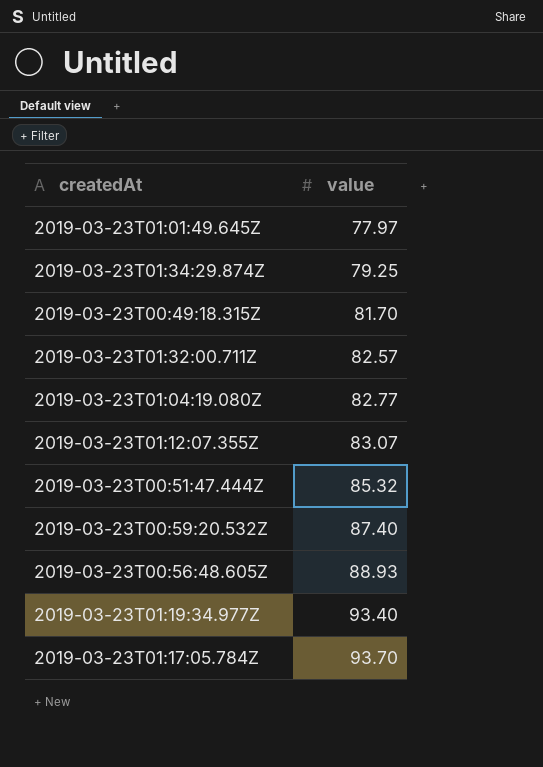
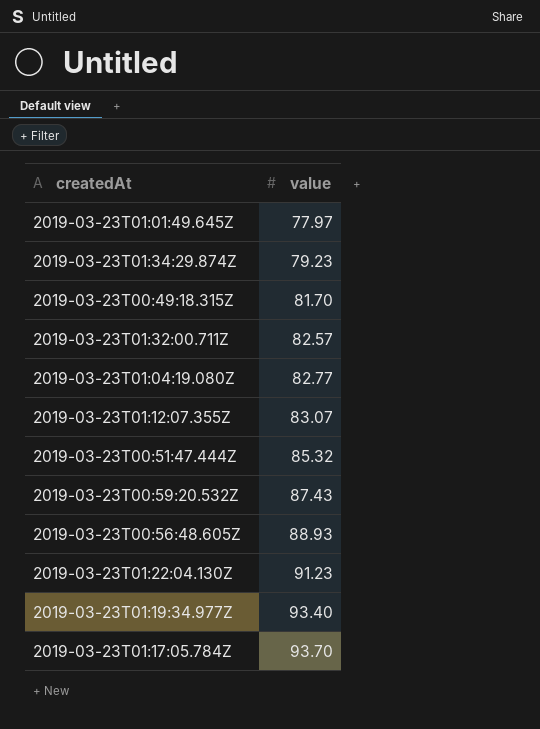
2019-03-23T01:34:29.874Z | value: 79.25 -> 79.23
2019-03-23T00:59:20.532Z | value: 87.40 -> 87.43
row 2019-03-23T01:22:04.130Z: none -> 91.23

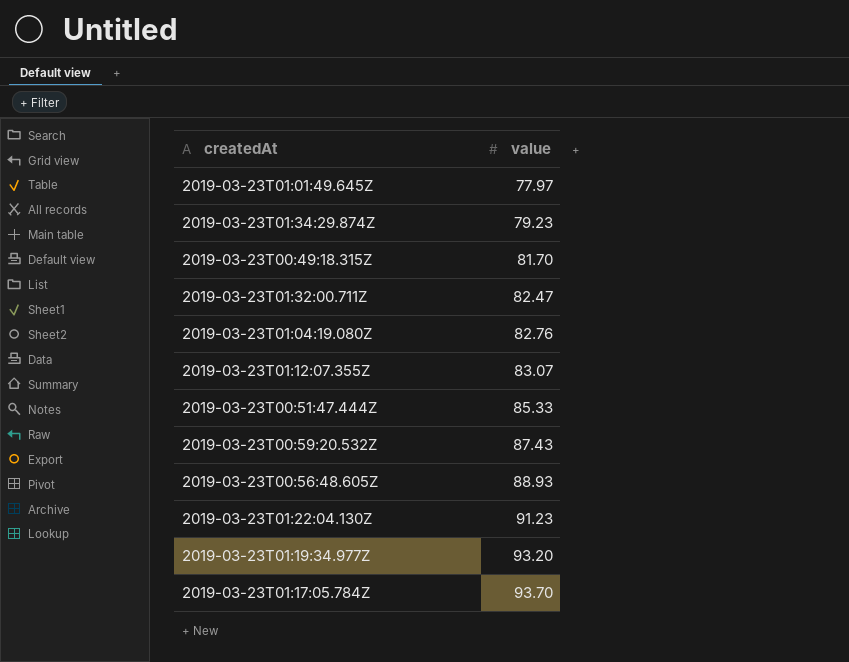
2019-03-23T01:32:00.711Z | value: 82.57 -> 82.47
2019-03-23T01:04:19.080Z | value: 82.77 -> 82.76
2019-03-23T00:51:47.444Z | value: 85.32 -> 85.33
2019-03-23T01:19:34.977Z | value: 93.40 -> 93.20

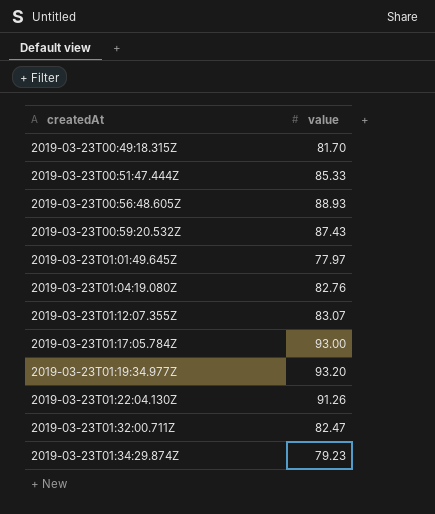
row order: value ascending -> createdAt ascending
2019-03-23T01:17:05.784Z | value: 93.70 -> 93.00
2019-03-23T01:22:04.130Z | value: 91.23 -> 91.26

